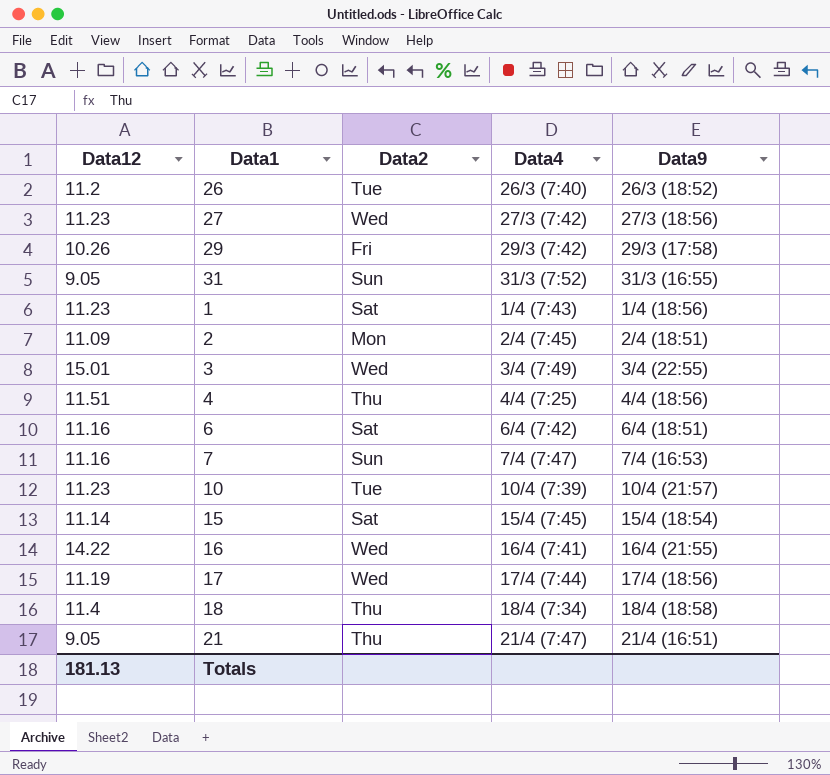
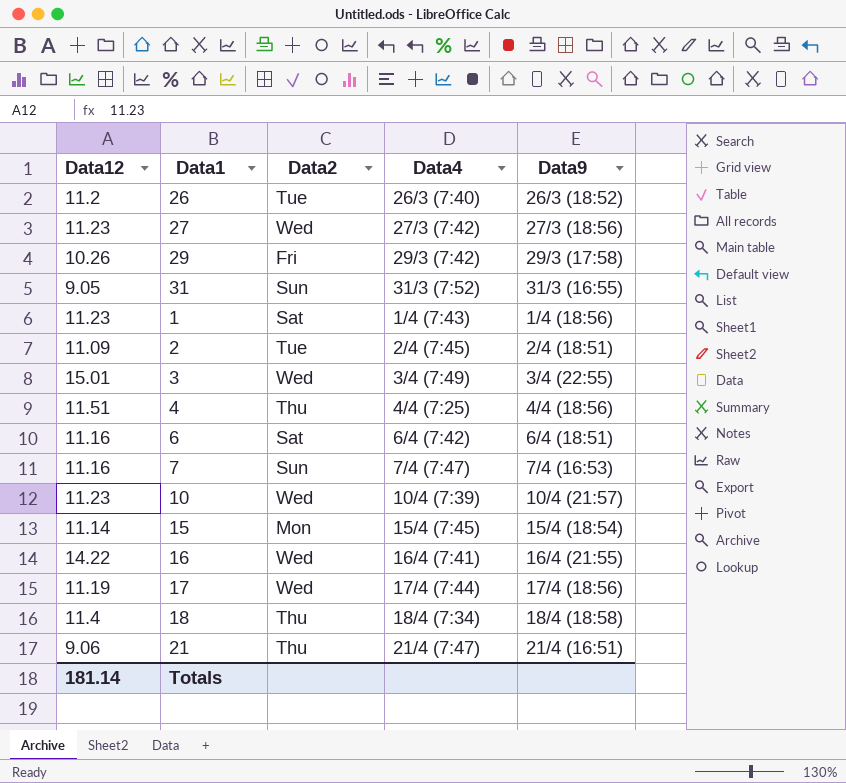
2 | Data2: Mon -> Tue
10 | Data2: Tue -> Wed
15 | Data2: Sat -> Mon
21 | Data12: 9.05 -> 9.06
Totals | Data12: 181.13 -> 181.14

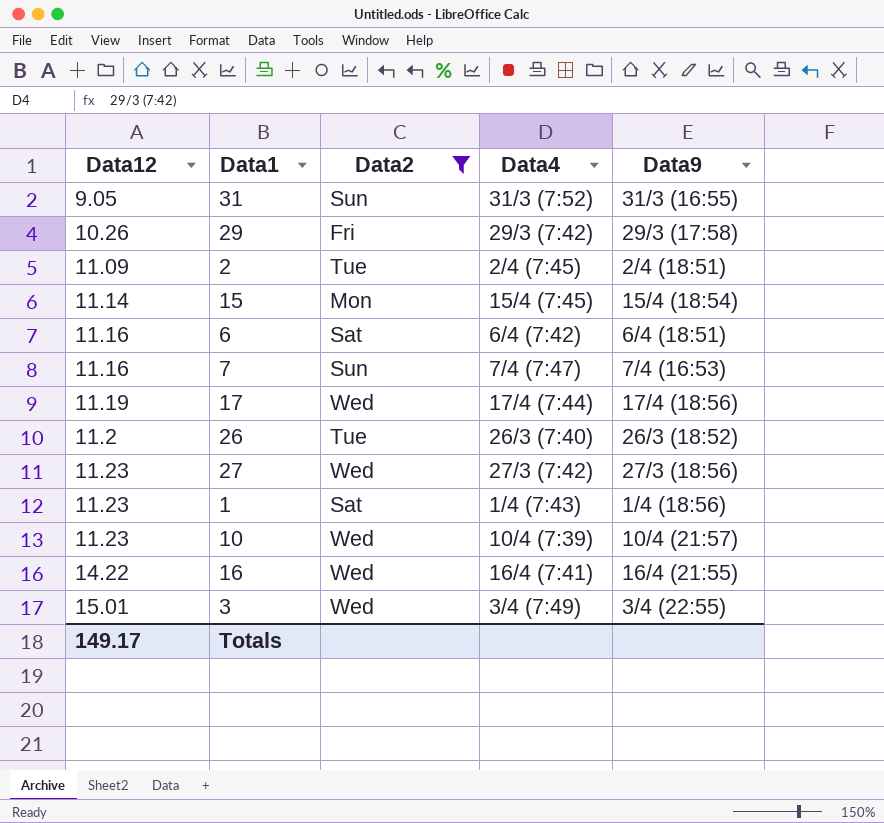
filter: none -> Data2 != Thu
row order: none -> Data12 ascending
Totals | Data12: 181.14 -> 149.17

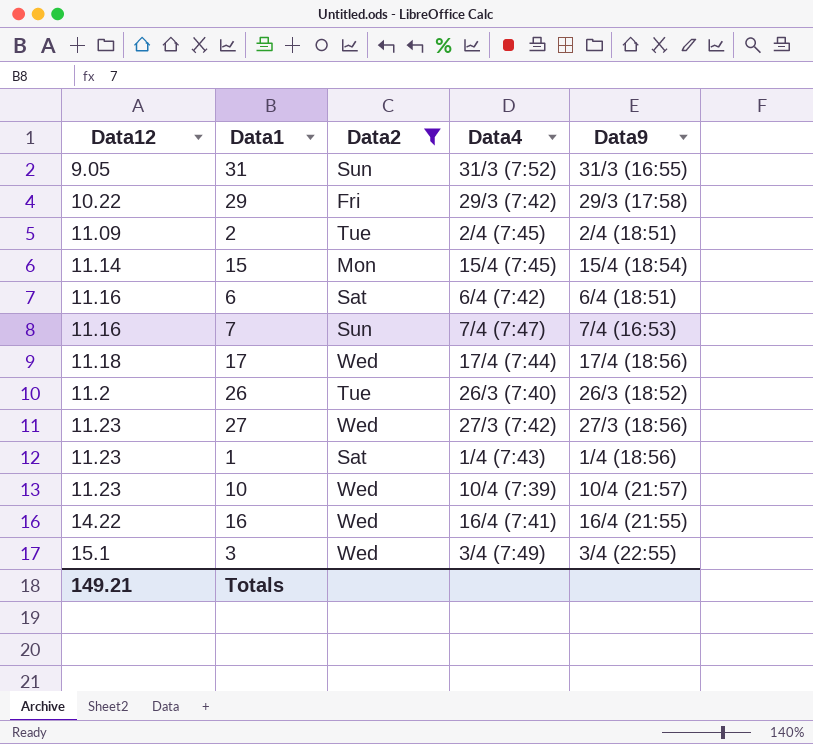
29 | Data12: 10.26 -> 10.22
17 | Data12: 11.19 -> 11.18
3 | Data12: 15.01 -> 15.1
Totals | Data12: 149.17 -> 149.21

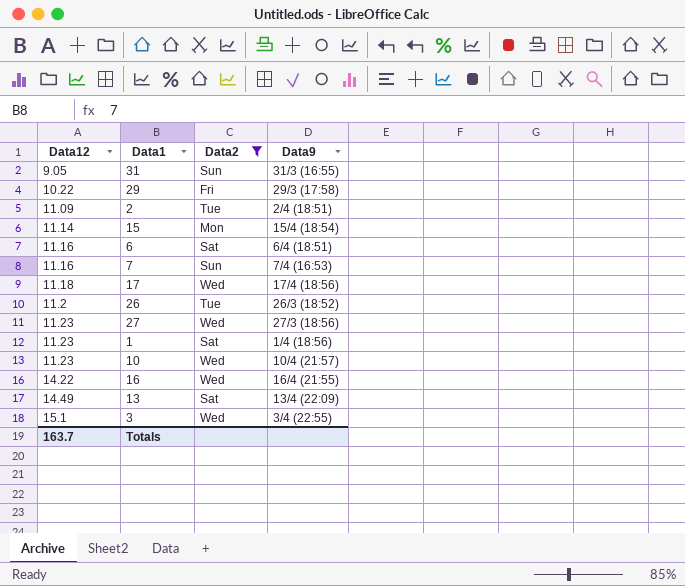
column Data4 | position: 4 -> none
row 13: none -> 14.49 | Sat | 13/4 (22:09)
Totals | Data12: 149.21 -> 163.7

